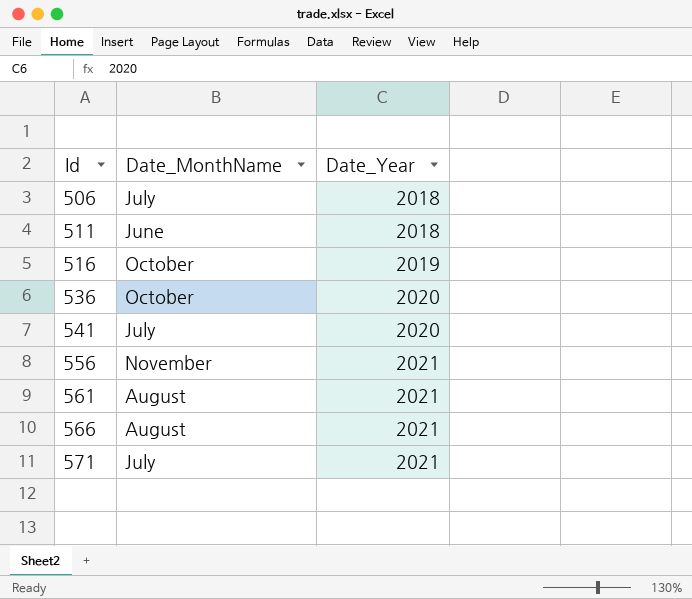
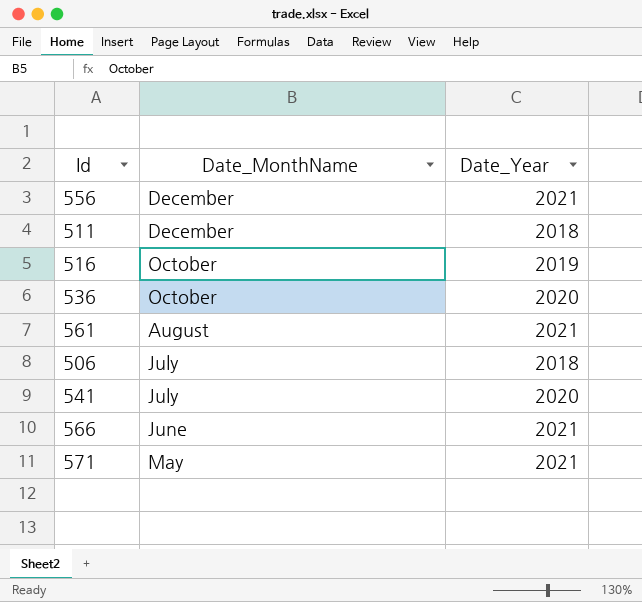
row order: Id ascending -> Date_MonthName descending
556 | Date_MonthName: November -> December
511 | Date_MonthName: June -> December
566 | Date_MonthName: August -> June
571 | Date_MonthName: July -> May

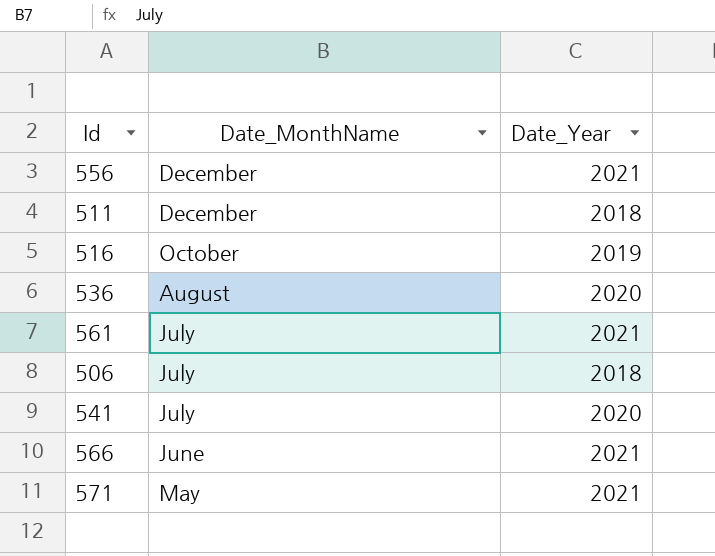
536 | Date_MonthName: October -> August
561 | Date_MonthName: August -> July

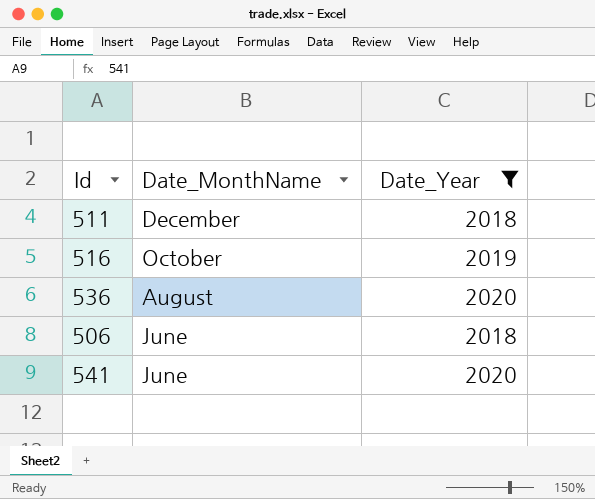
filter: none -> Date_Year != 2021
506 | Date_MonthName: July -> June
541 | Date_MonthName: July -> June

